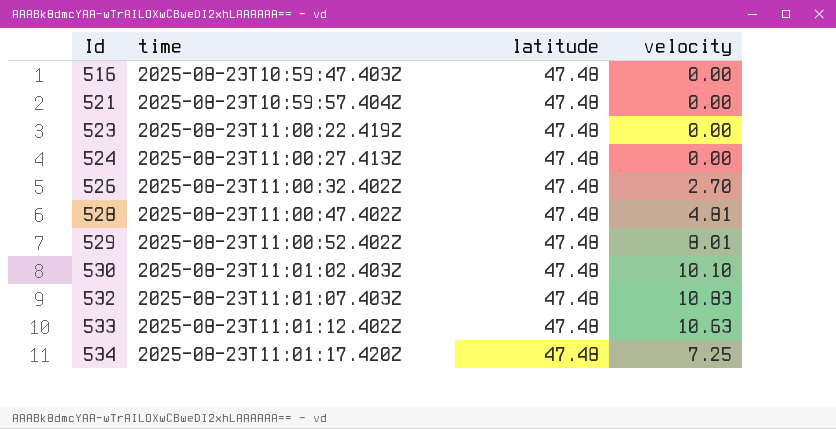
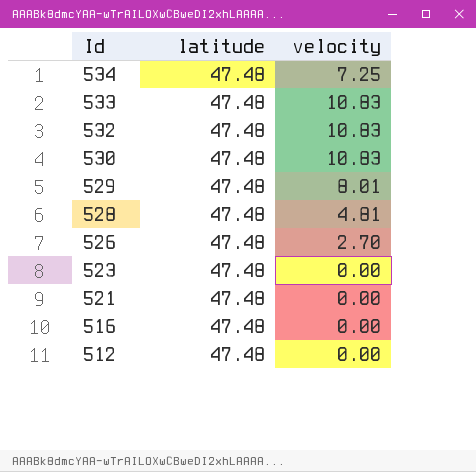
row order: Id ascending -> Id descending
column time | position: 2 -> none
row 524: 2025-08-23T11:00:27.413Z | 47.48 | 0.00 -> none
533 | velocity: 10.63 -> 10.83
530 | velocity: 10.10 -> 10.83
row 512: none -> 47.48 | 0.00

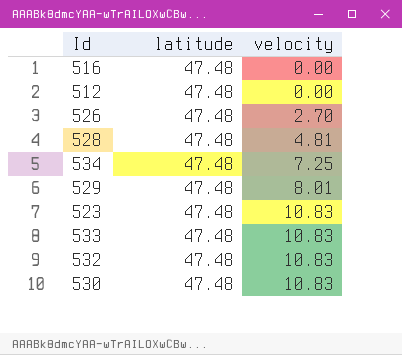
row order: Id descending -> velocity ascending
row 521: 47.48 | 0.00 -> none
523 | velocity: 0.00 -> 10.83

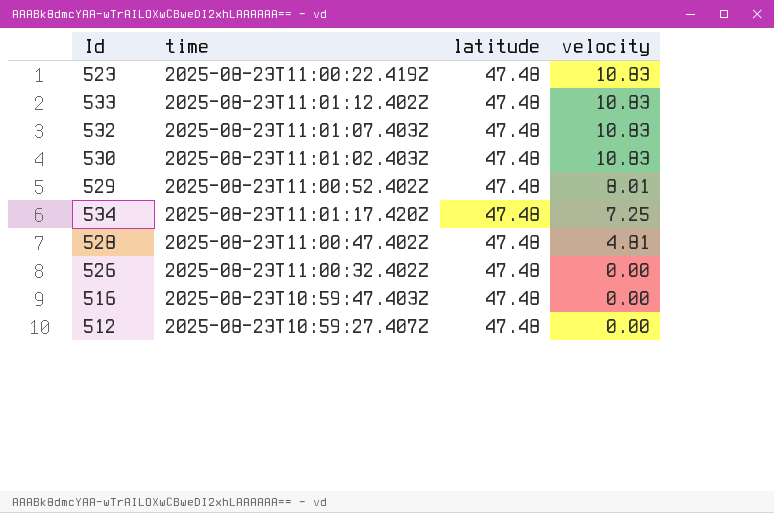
row order: velocity ascending -> velocity descending
column time | position: none -> 2
526 | velocity: 2.70 -> 0.00

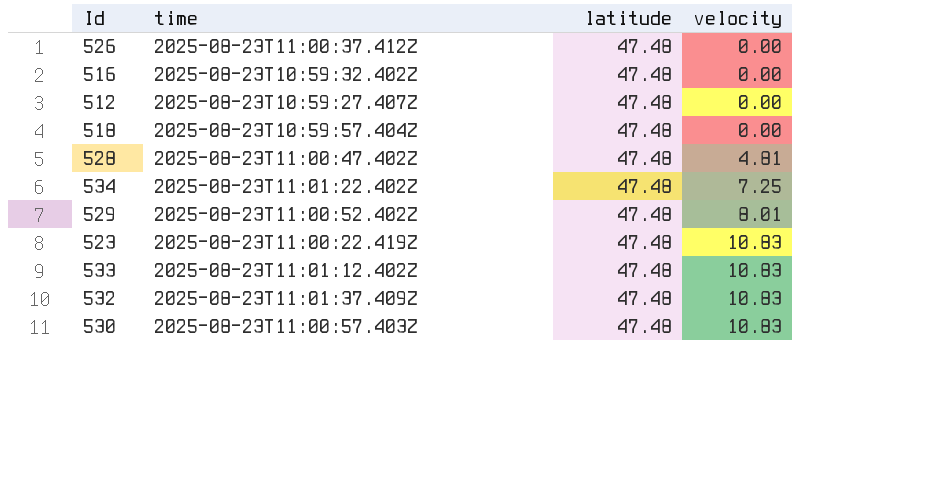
row order: velocity descending -> velocity ascending
526 | time: 2025-08-23T11:00:32.402Z -> 2025-08-23T11:00:37.412Z
516 | time: 2025-08-23T10:59:47.403Z -> 2025-08-23T10:59:32.402Z
row 518: none -> 2025-08-23T10:59:57.404Z | 47.48 | 0.00
534 | time: 2025-08-23T11:01:17.420Z -> 2025-08-23T11:01:22.402Z
532 | time: 2025-08-23T11:01:07.403Z -> 2025-08-23T11:01:37.409Z
530 | time: 2025-08-23T11:01:02.403Z -> 2025-08-23T11:00:57.403Z

